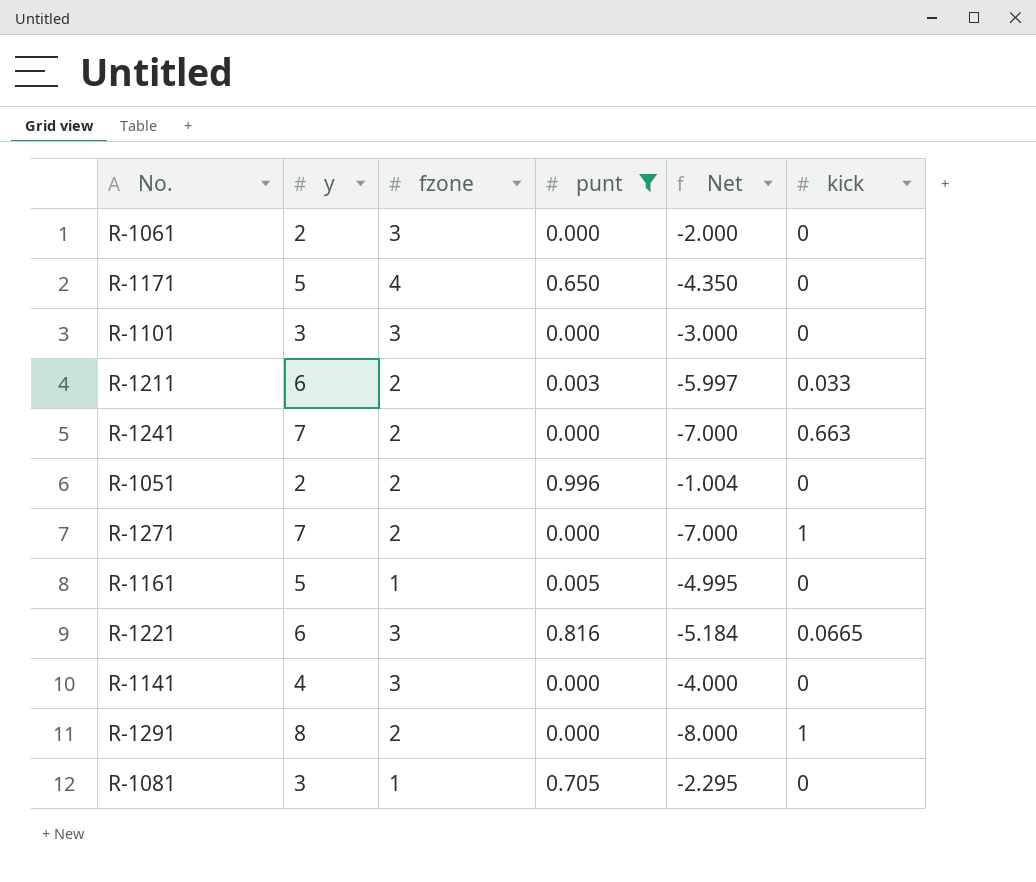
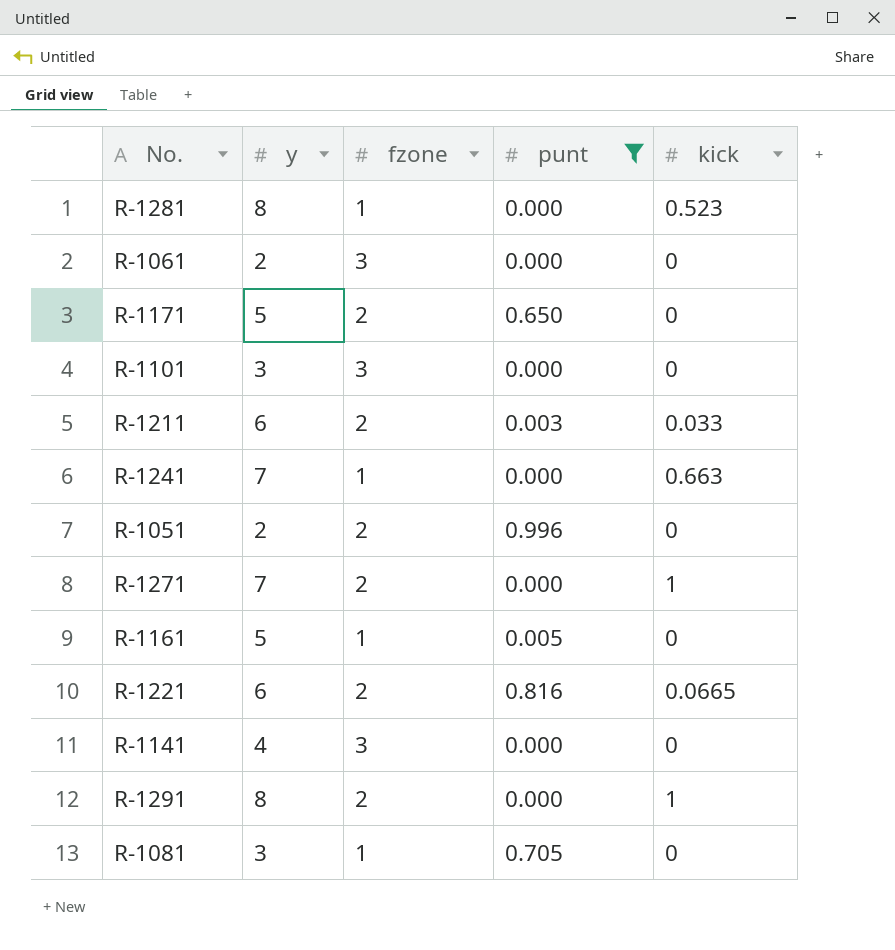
column Net | formula: [punt] - [y] -> none
row R-1281: none -> 8 | 1 | 0.000 | 0.523
R-1171 | fzone: 4 -> 2
R-1241 | fzone: 2 -> 1
R-1221 | fzone: 3 -> 2

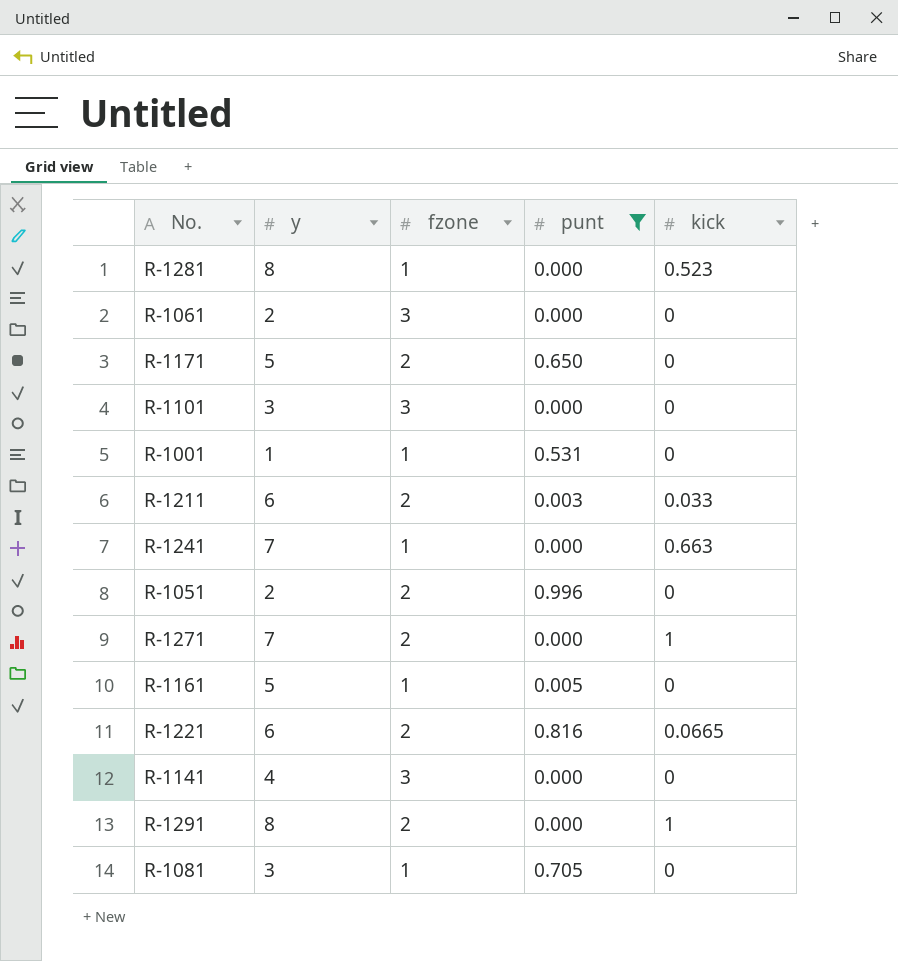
row R-1001: none -> 1 | 1 | 0.531 | 0

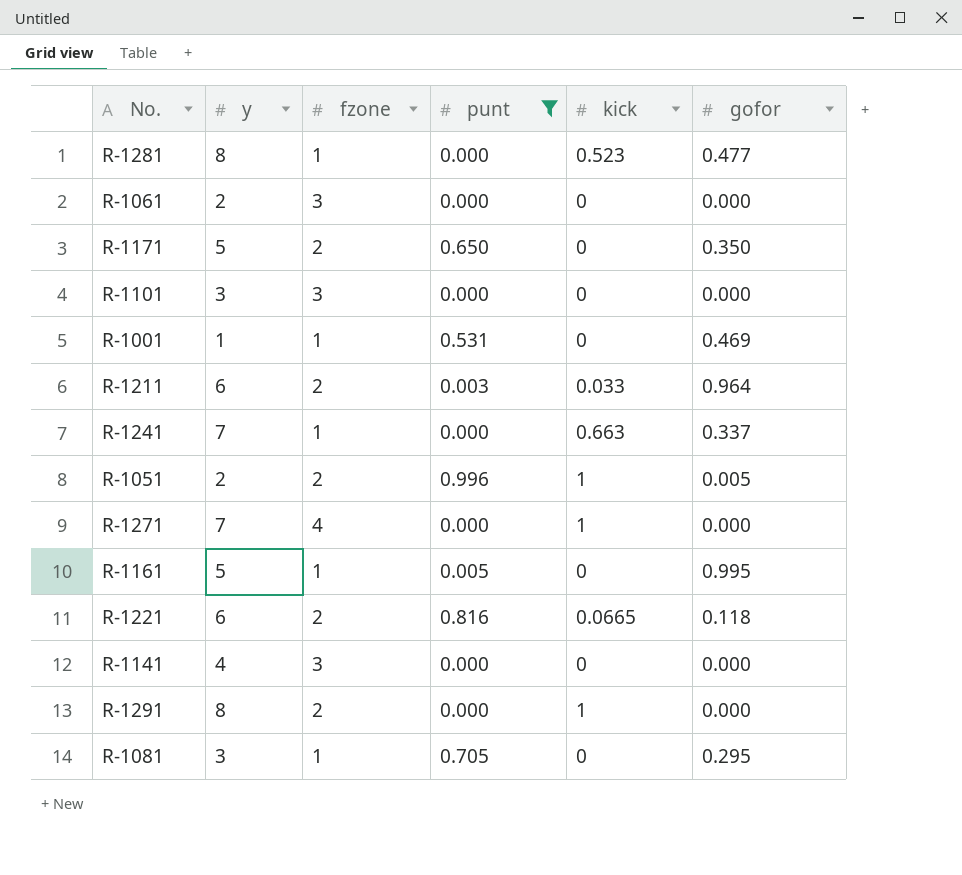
column gofor | position: none -> 6
R-1051 | kick: 0 -> 1
R-1271 | fzone: 2 -> 4

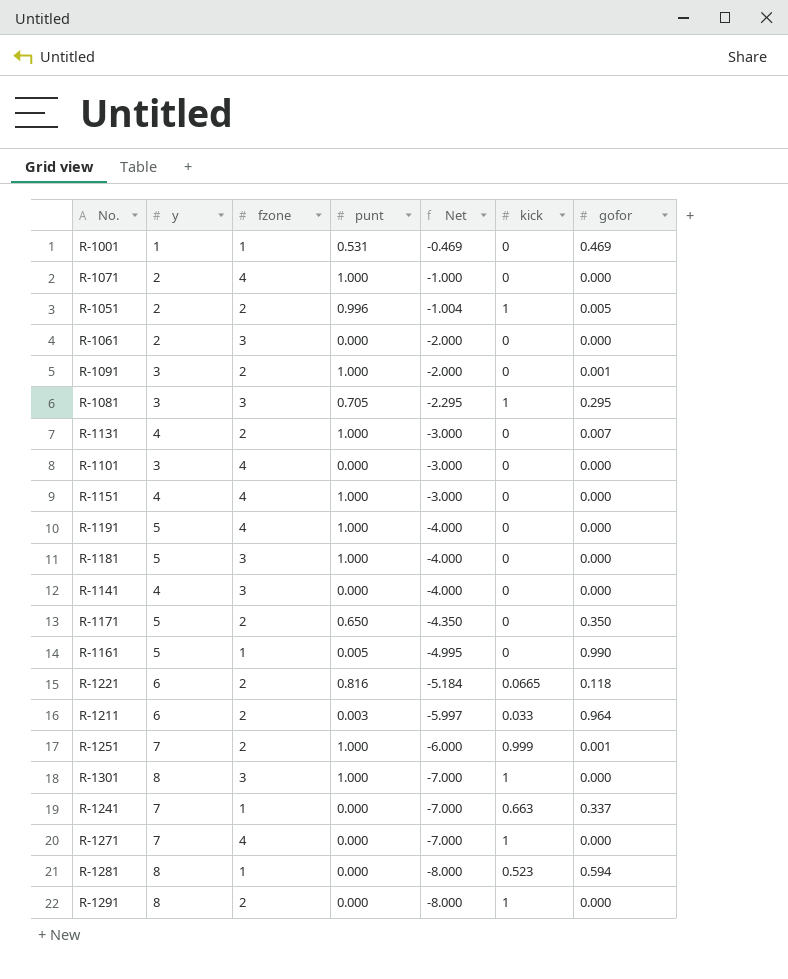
filter: punt != 1.000 -> none
row order: none -> Net descending
column Net | formula: none -> [punt] - [y]
R-1081 | fzone: 1 -> 3
R-1081 | kick: 0 -> 1
R-1101 | fzone: 3 -> 4
R-1161 | gofor: 0.995 -> 0.990
R-1281 | gofor: 0.477 -> 0.594

